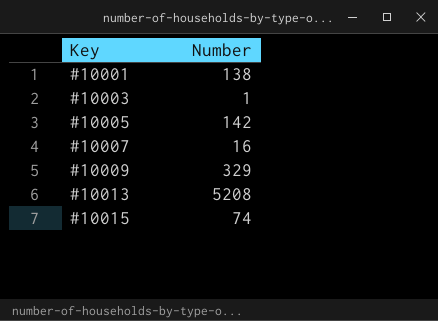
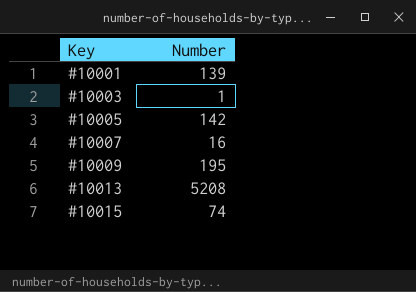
#10001 | Number: 138 -> 139
#10009 | Number: 329 -> 195

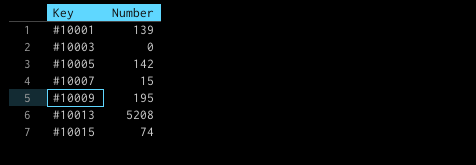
#10003 | Number: 1 -> 0
#10007 | Number: 16 -> 15

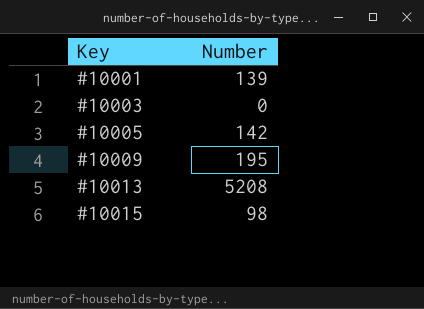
row #10007: 15 -> none
#10015 | Number: 74 -> 98

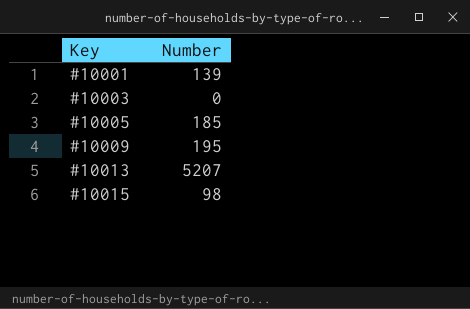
#10005 | Number: 142 -> 185
#10013 | Number: 5208 -> 5207

